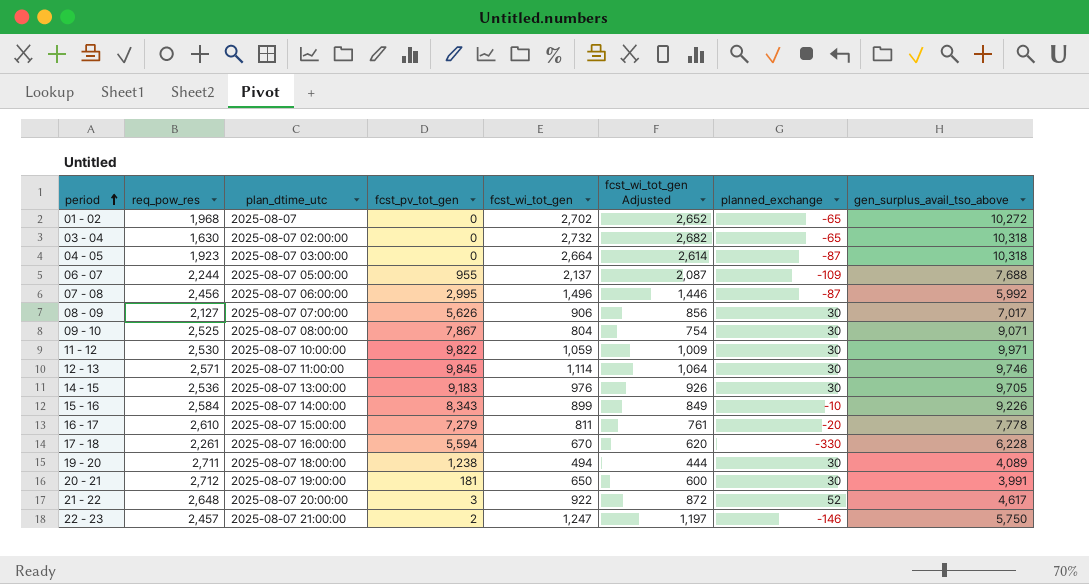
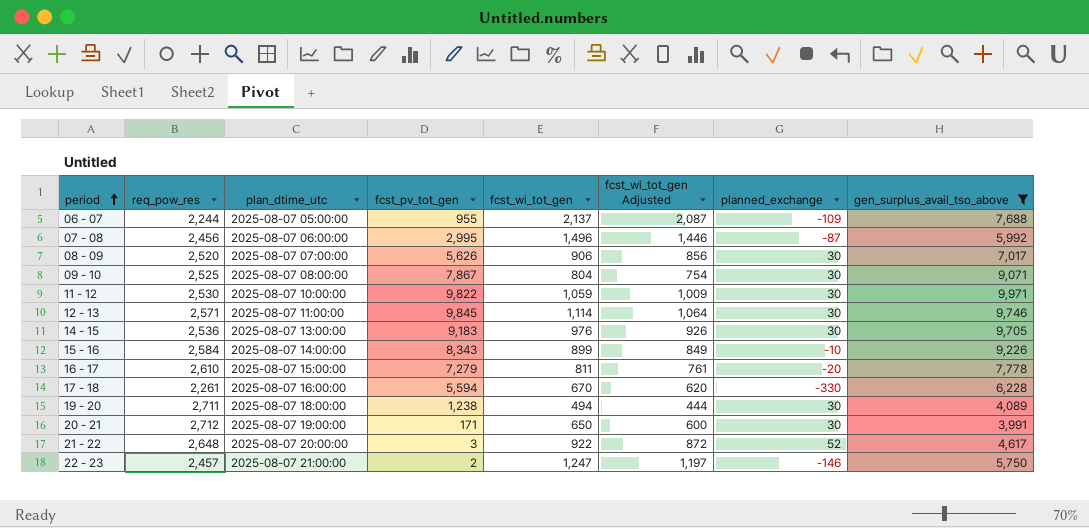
filter: none -> gen_surplus_avail_tso_above <= 9,971
08 - 09 | req_pow_res: 2,127 -> 2,520
20 - 21 | fcst_pv_tot_gen: 181 -> 171

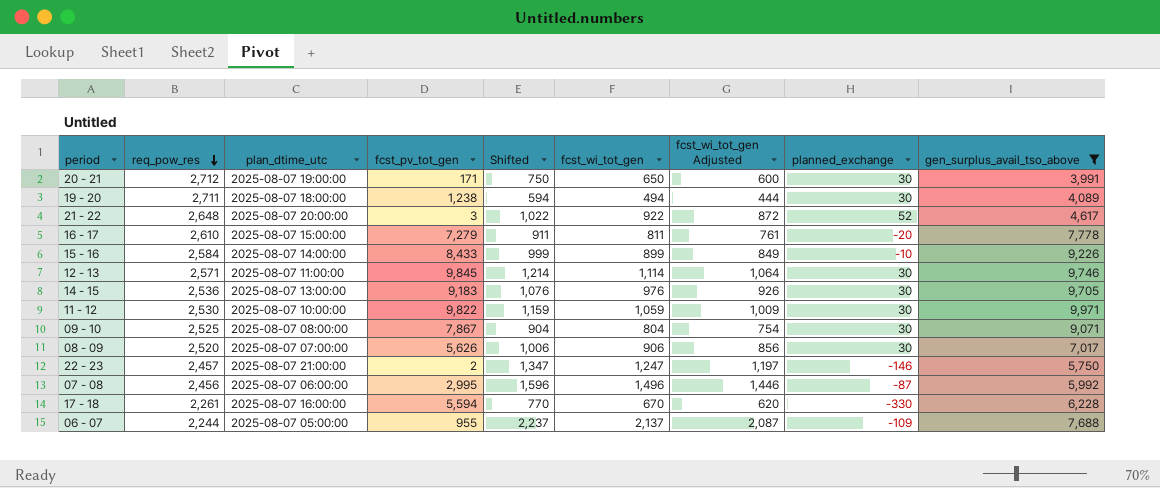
row order: period ascending -> req_pow_res descending
column Shifted | formula: none -> [fcst_wi_tot_gen] + 100
15 - 16 | fcst_pv_tot_gen: 8,343 -> 8,433

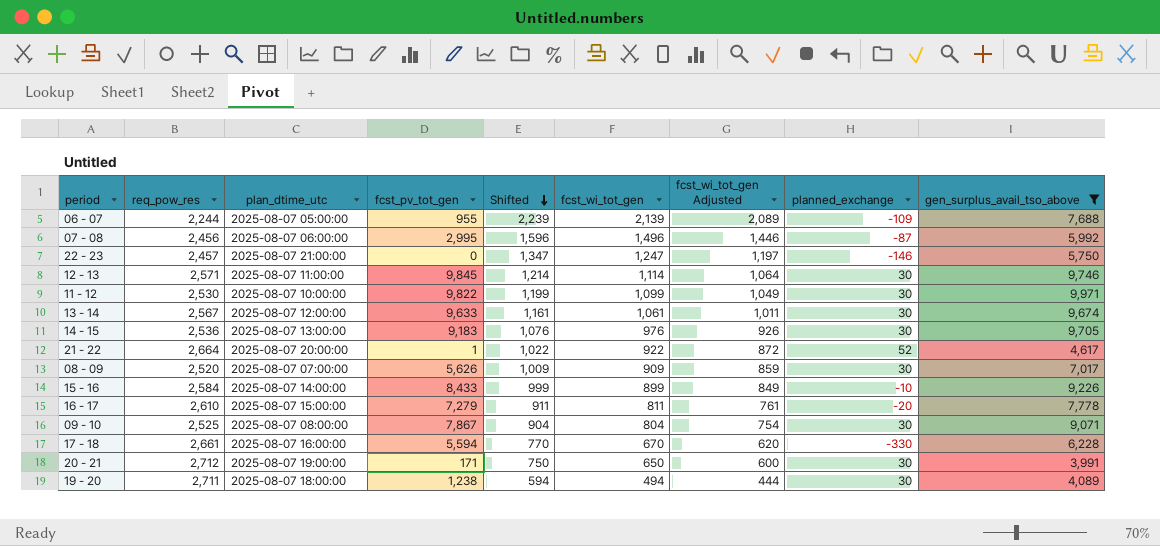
row order: req_pow_res descending -> Shifted descending
06 - 07 | Shifted: 2,237 -> 2,239
06 - 07 | fcst_wi_tot_gen: 2,137 -> 2,139
06 - 07 | fcst_wi_tot_gen Adjusted: 2,087 -> 2,089
22 - 23 | fcst_pv_tot_gen: 2 -> 0
11 - 12 | Shifted: 1,159 -> 1,199
11 - 12 | fcst_wi_tot_gen: 1,059 -> 1,099
11 - 12 | fcst_wi_tot_gen Adjusted: 1,009 -> 1,049
row 13 - 14: none -> 2,567 | 2025-08-07 12:00:00 | 9,633 | 1,161 | 1,061 | 1,011 | 30 | 9,674
21 - 22 | req_pow_res: 2,648 -> 2,664
21 - 22 | fcst_pv_tot_gen: 3 -> 1
08 - 09 | Shifted: 1,006 -> 1,009
08 - 09 | fcst_wi_tot_gen: 906 -> 909
08 - 09 | fcst_wi_tot_gen Adjusted: 856 -> 859
17 - 18 | req_pow_res: 2,261 -> 2,661

